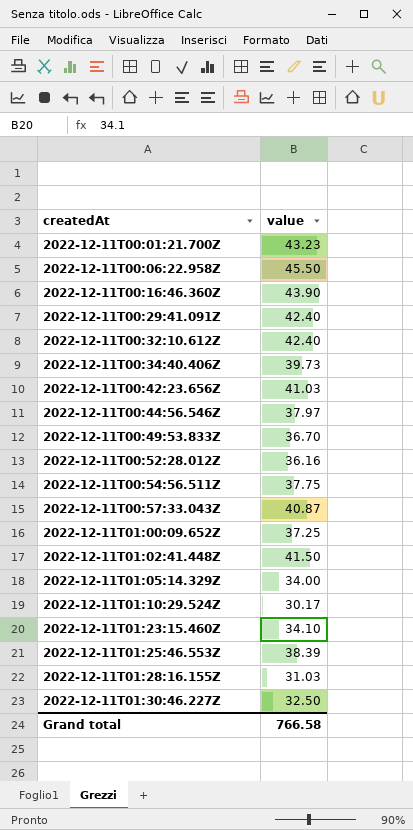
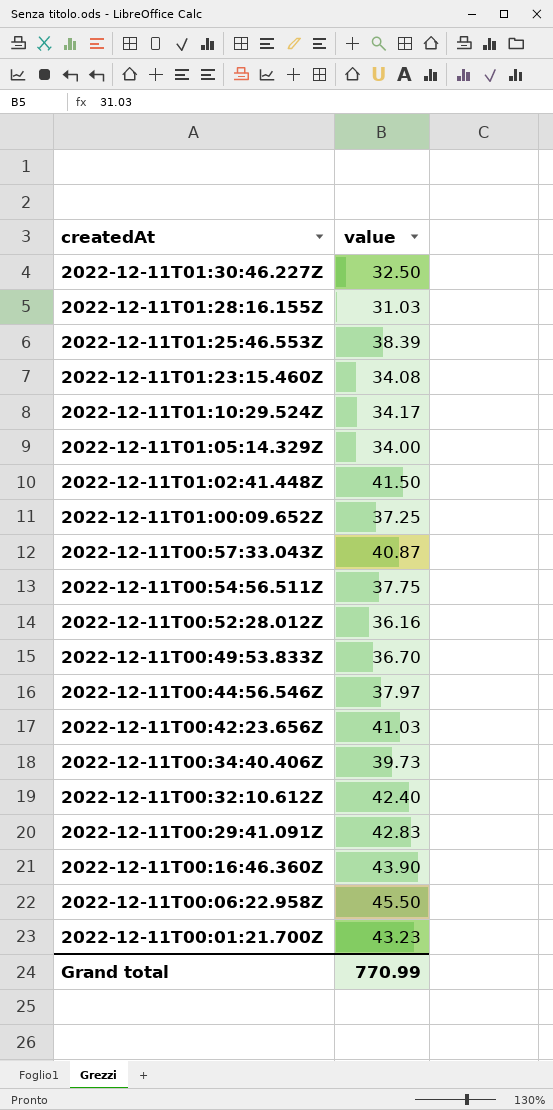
row order: createdAt ascending -> createdAt descending
2022-12-11T01:23:15.460Z | value: 34.10 -> 34.08
2022-12-11T01:10:29.524Z | value: 30.17 -> 34.17
2022-12-11T00:29:41.091Z | value: 42.40 -> 42.83
Grand total | value: 766.58 -> 770.99

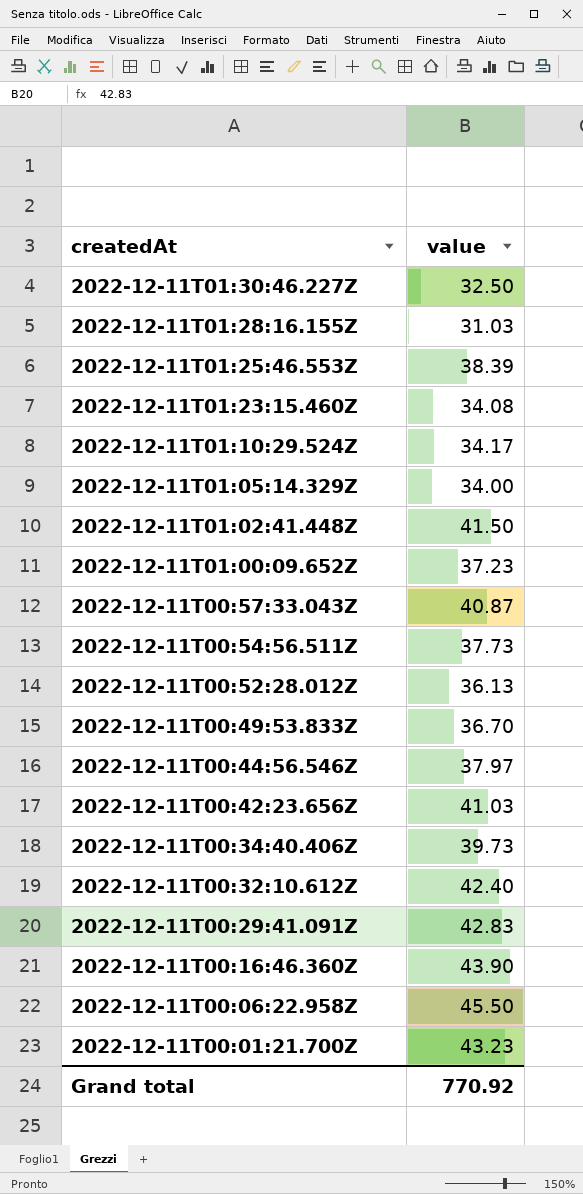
2022-12-11T01:00:09.652Z | value: 37.25 -> 37.23
2022-12-11T00:54:56.511Z | value: 37.75 -> 37.73
2022-12-11T00:52:28.012Z | value: 36.16 -> 36.13
Grand total | value: 770.99 -> 770.92

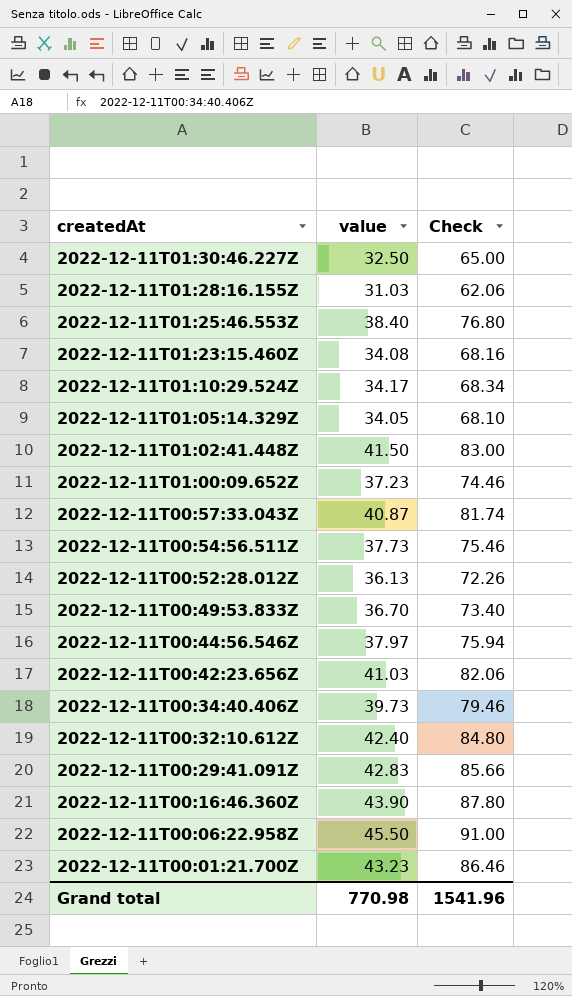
column Check | formula: none -> [value] * 2
2022-12-11T01:25:46.553Z | value: 38.39 -> 38.40
2022-12-11T01:05:14.329Z | value: 34.00 -> 34.05
Grand total | value: 770.92 -> 770.98

